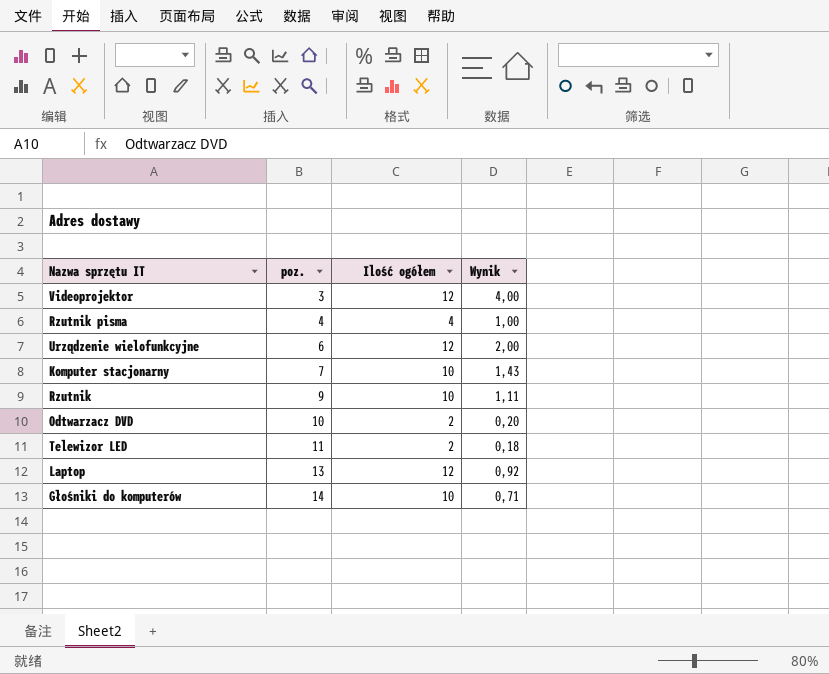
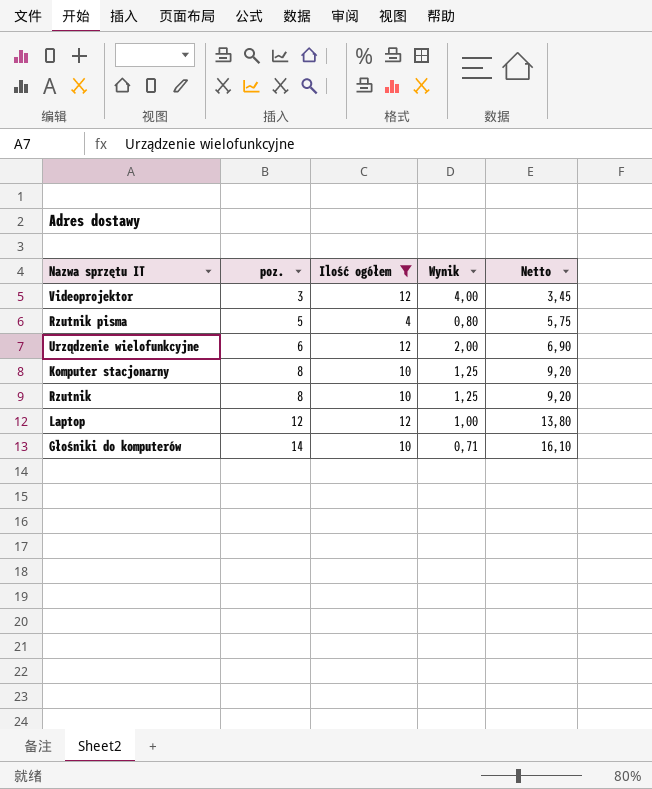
filter: none -> Ilość ogółem != 2
column Netto | formula: none -> [poz.] * 1,15
Rzutnik pisma | poz.: 4 -> 5
Rzutnik pisma | Wynik: 1,00 -> 0,80
Komputer stacjonarny | poz.: 7 -> 8
Komputer stacjonarny | Wynik: 1,43 -> 1,25
Rzutnik | poz.: 9 -> 8
Rzutnik | Wynik: 1,11 -> 1,25
Laptop | poz.: 13 -> 12
Laptop | Wynik: 0,92 -> 1,00

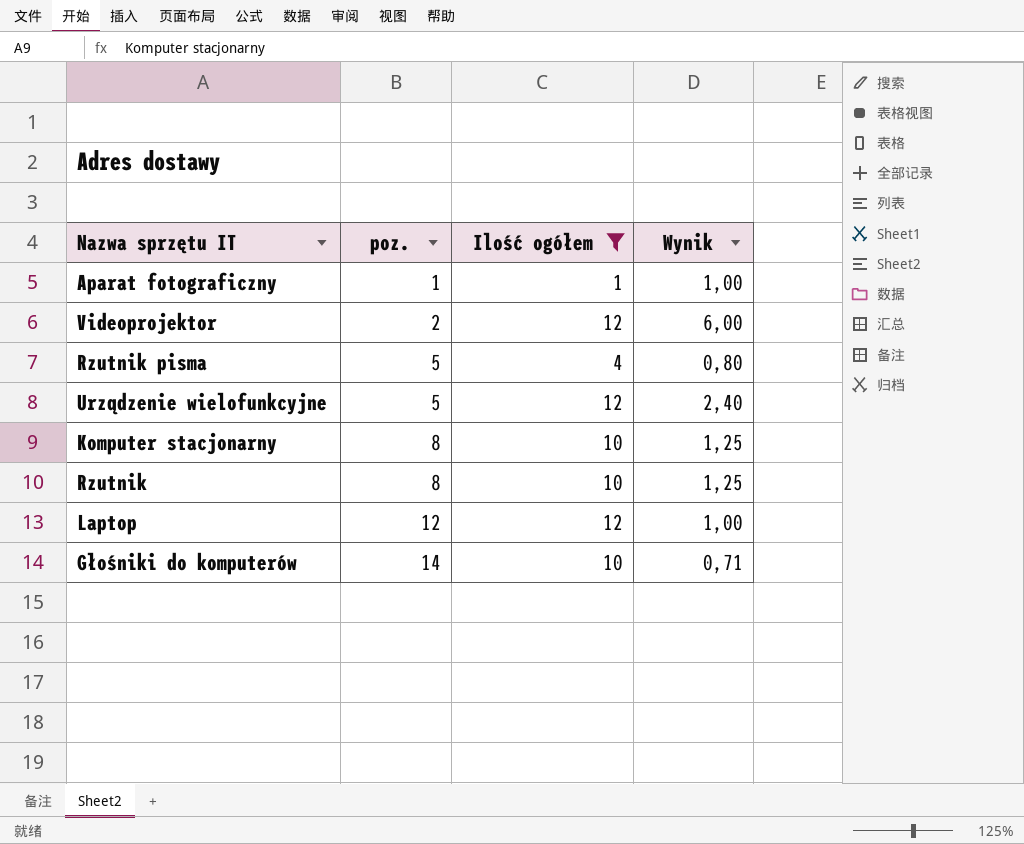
column Netto | formula: [poz.] * 1,15 -> none
row Aparat fotograficzny: none -> 1 | 1 | 1,00
Videoprojektor | poz.: 3 -> 2
Videoprojektor | Wynik: 4,00 -> 6,00
Urządzenie wielofunkcyjne | poz.: 6 -> 5
Urządzenie wielofunkcyjne | Wynik: 2,00 -> 2,40

